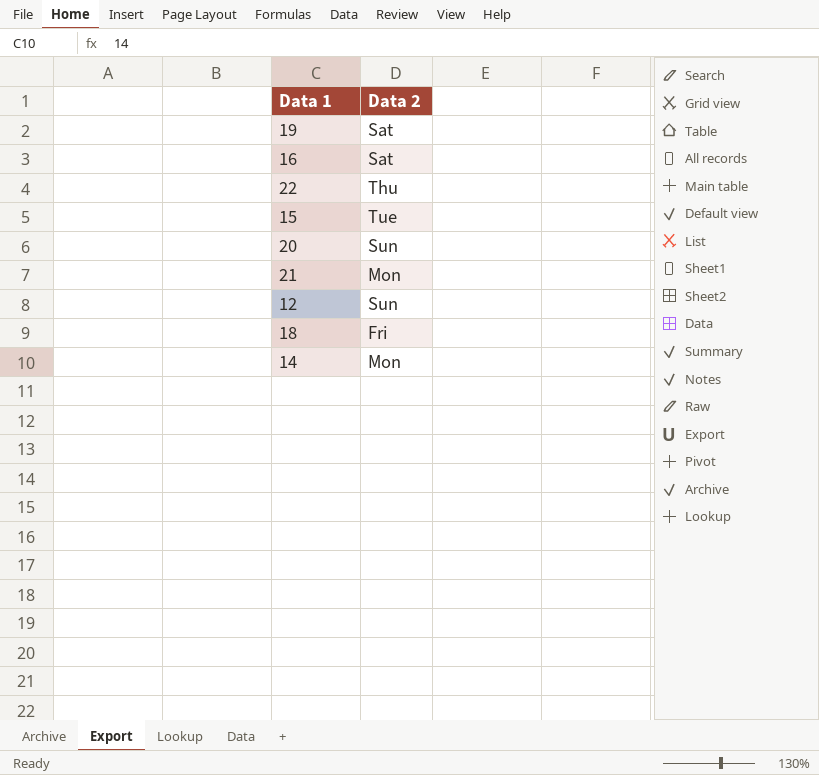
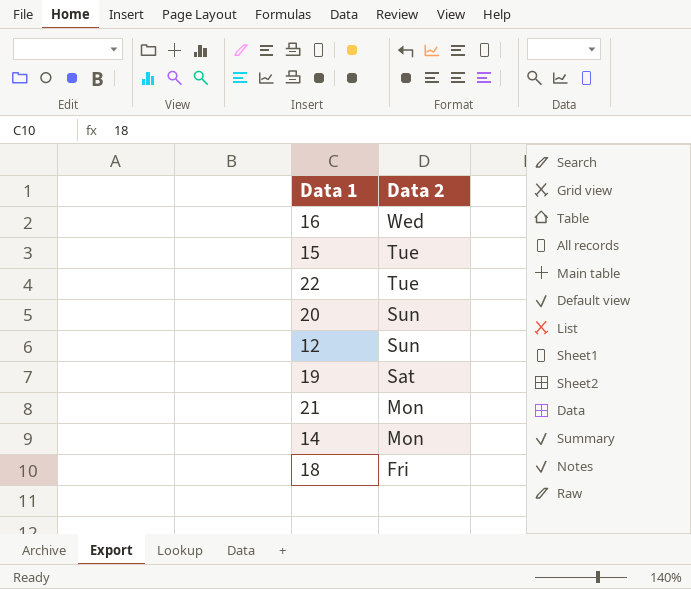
row order: none -> Data 2 descending
16 | Data 2: Sat -> Wed
22 | Data 2: Thu -> Tue

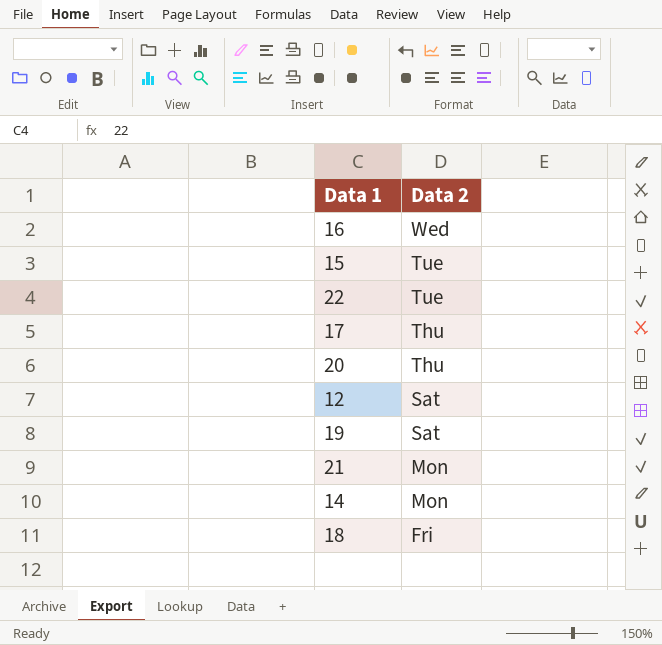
row 17: none -> Thu
20 | Data 2: Sun -> Thu
12 | Data 2: Sun -> Sat

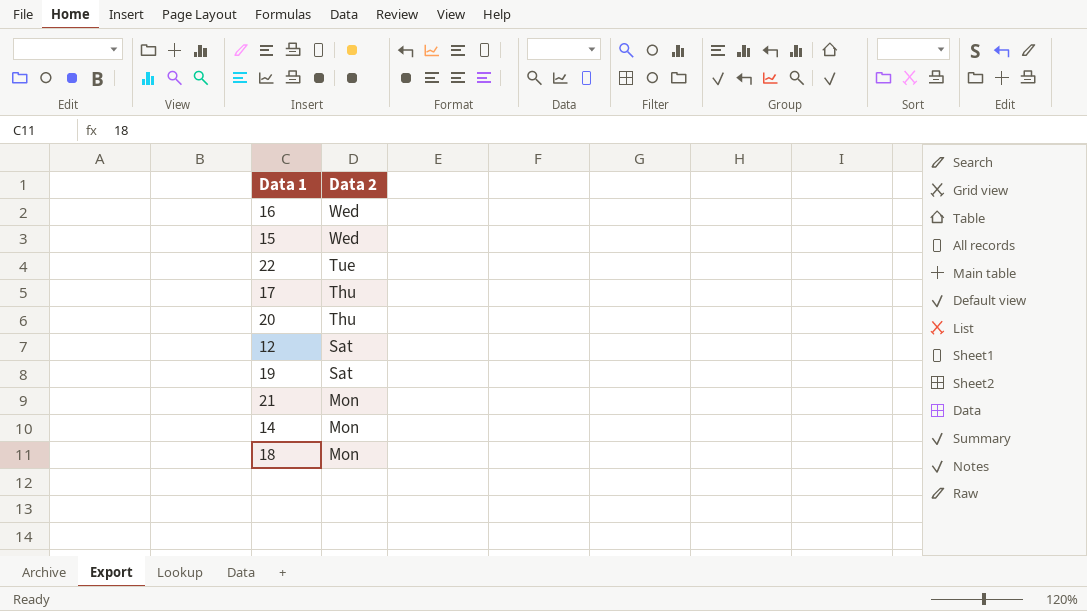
15 | Data 2: Tue -> Wed
18 | Data 2: Fri -> Mon

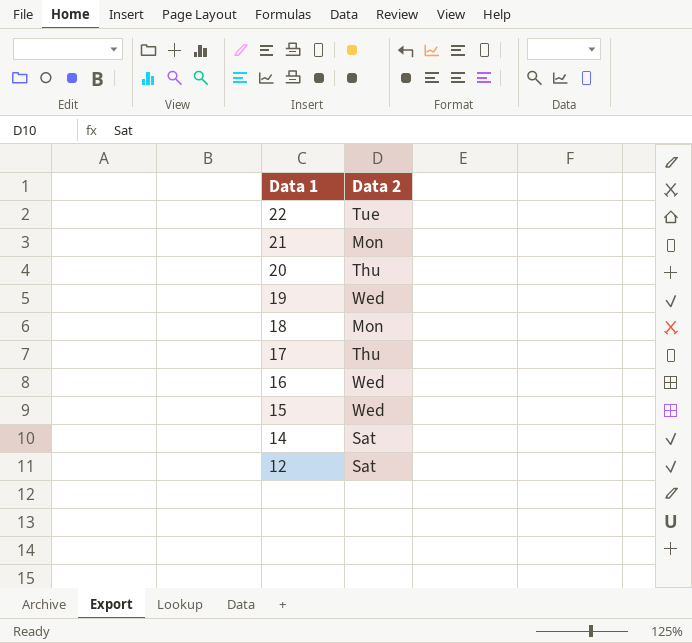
row order: Data 2 descending -> Data 1 descending
19 | Data 2: Sat -> Wed
14 | Data 2: Mon -> Sat

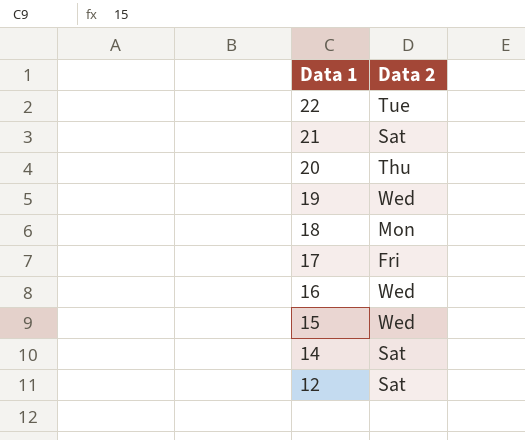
21 | Data 2: Mon -> Sat
17 | Data 2: Thu -> Fri

